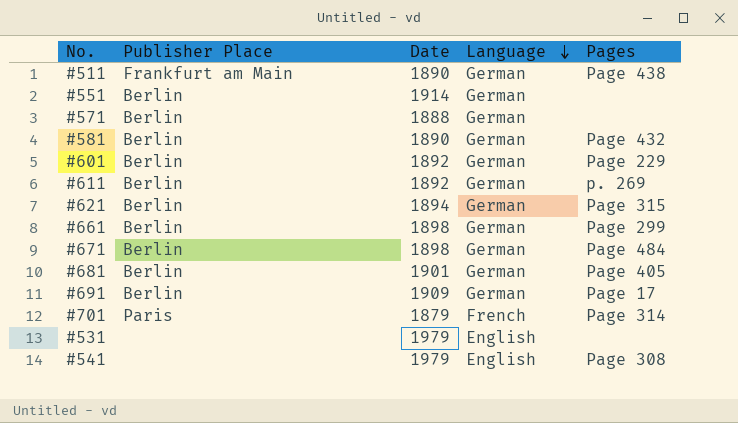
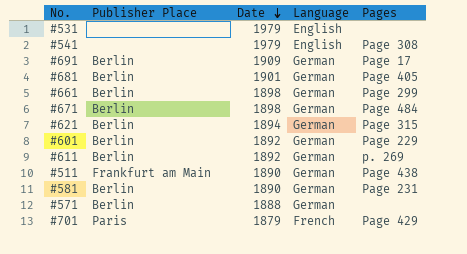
row order: Language descending -> Date descending
row #551: Berlin | 1914 | German | none -> none
#581 | Pages: Page 432 -> Page 231
#701 | Pages: Page 314 -> Page 429

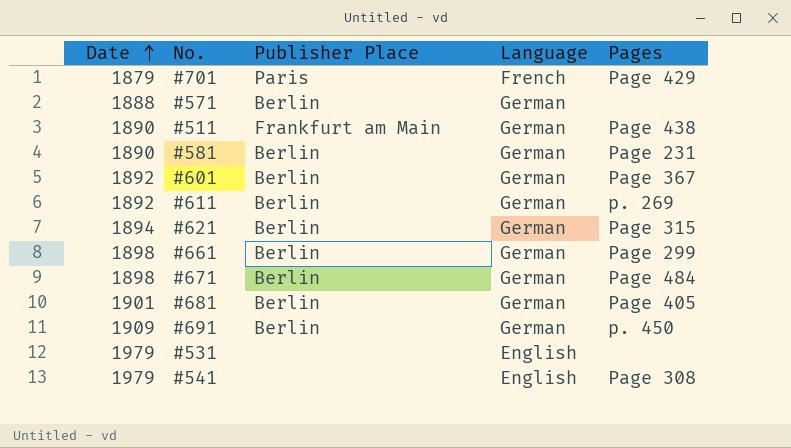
row order: Date descending -> Date ascending
column Date | position: 3 -> 1
#601 | Pages: Page 229 -> Page 367
#691 | Pages: Page 17 -> p. 450

